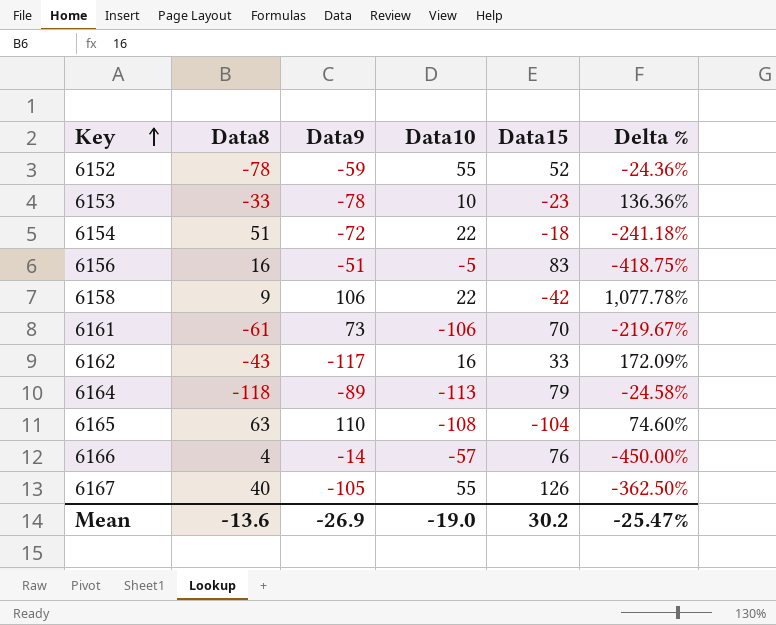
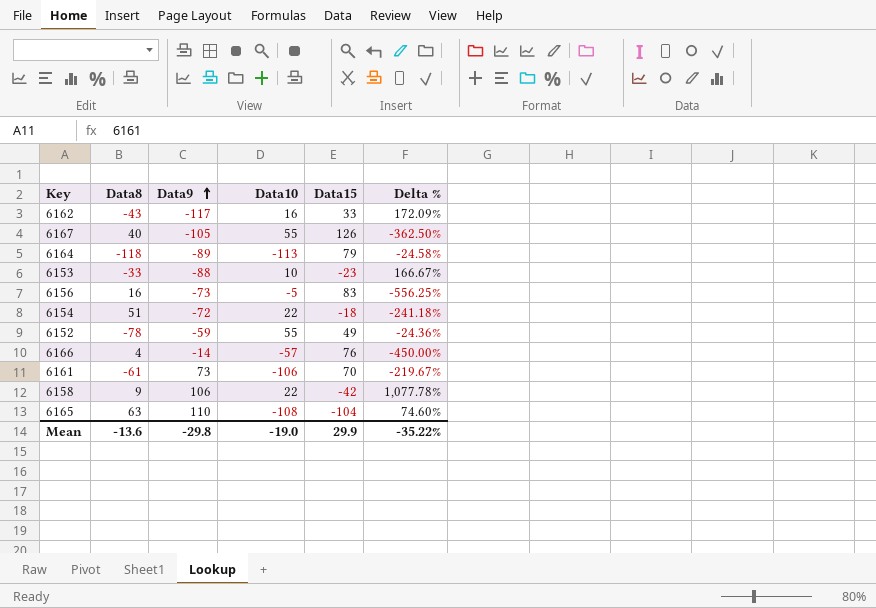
row order: Key ascending -> Data9 ascending
6153 | Data9: -78 -> -88
6153 | Delta %: 136.36% -> 166.67%
6156 | Data9: -51 -> -73
6156 | Delta %: -418.75% -> -556.25%
6152 | Data15: 52 -> 49
Mean | Data9: -26.9 -> -29.8
Mean | Data15: 30.2 -> 29.9
Mean | Delta %: -25.47% -> -35.22%

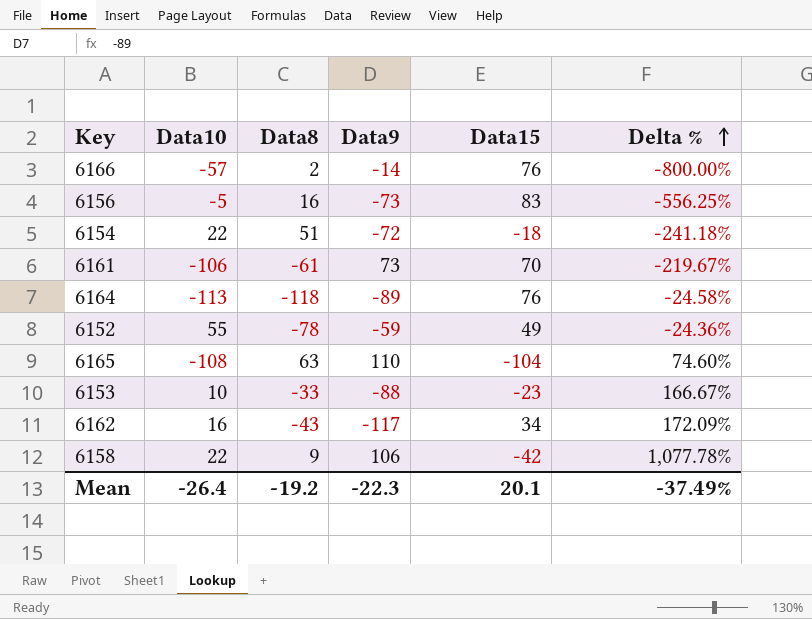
row order: Data9 ascending -> Delta % ascending
column Data10 | position: 4 -> 2
row 6167: 40 | -105 | 55 | 126 | -362.50% -> none
6166 | Data8: 4 -> 2
6166 | Delta %: -450.00% -> -800.00%
6164 | Data15: 79 -> 76
6162 | Data15: 33 -> 34
Mean | Data10: -19.0 -> -26.4
Mean | Data8: -13.6 -> -19.2
Mean | Data9: -29.8 -> -22.3
Mean | Data15: 29.9 -> 20.1
Mean | Delta %: -35.22% -> -37.49%

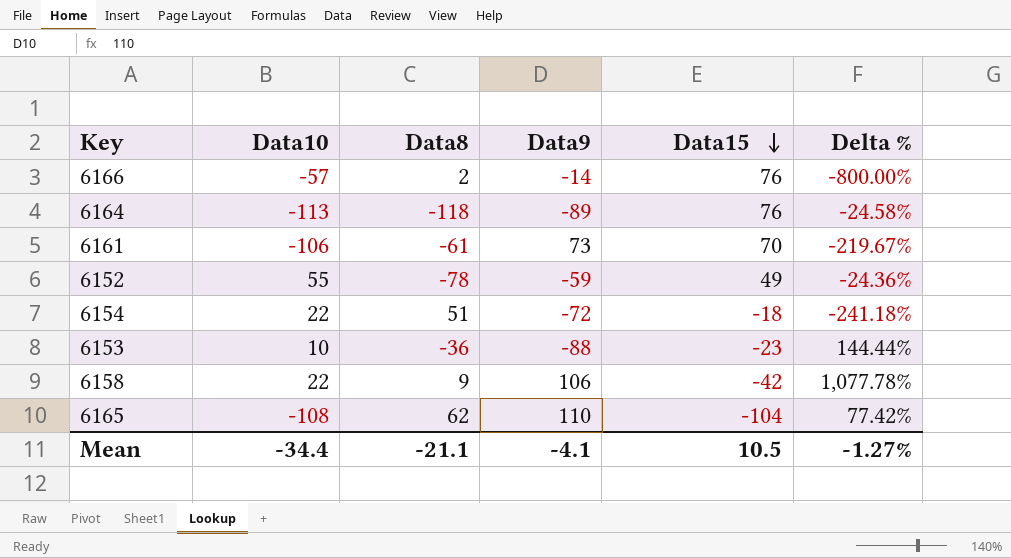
row order: Delta % ascending -> Data15 descending
row 6156: -5 | 16 | -73 | 83 | -556.25% -> none
row 6162: 16 | -43 | -117 | 34 | 172.09% -> none
6153 | Data8: -33 -> -36
6153 | Delta %: 166.67% -> 144.44%
6165 | Data8: 63 -> 62
6165 | Delta %: 74.60% -> 77.42%
Mean | Data10: -26.4 -> -34.4
Mean | Data8: -19.2 -> -21.1
Mean | Data9: -22.3 -> -4.1
Mean | Data15: 20.1 -> 10.5
Mean | Delta %: -37.49% -> -1.27%

